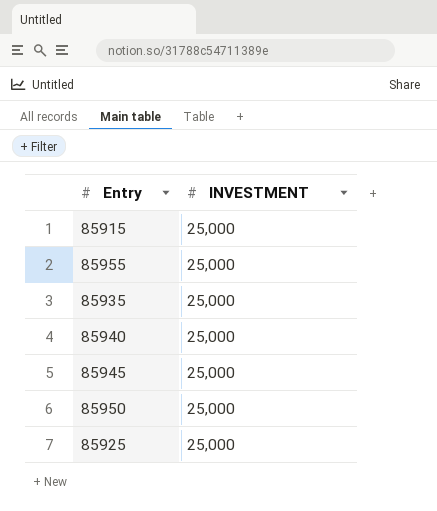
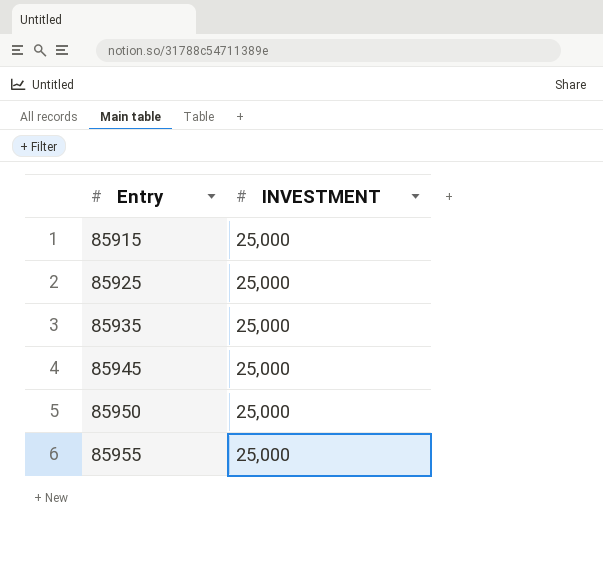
row order: none -> Entry ascending
row 85940: 25,000 -> none

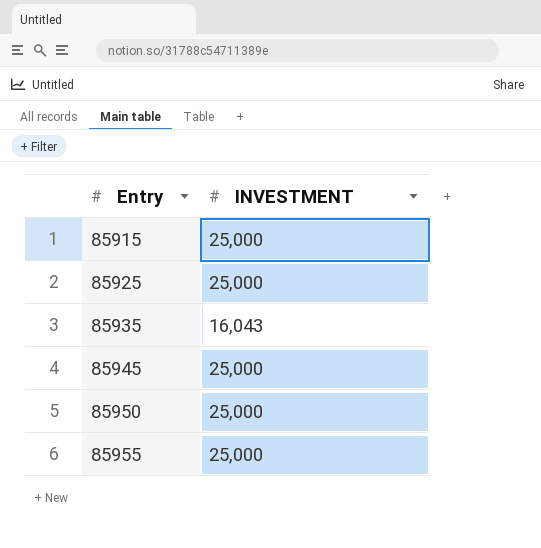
85935 | INVESTMENT: 25,000 -> 16,043

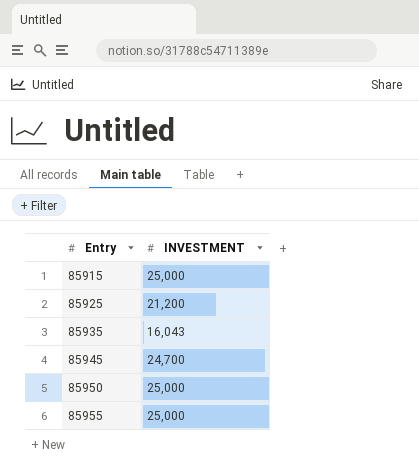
85925 | INVESTMENT: 25,000 -> 21,200
85945 | INVESTMENT: 25,000 -> 24,700

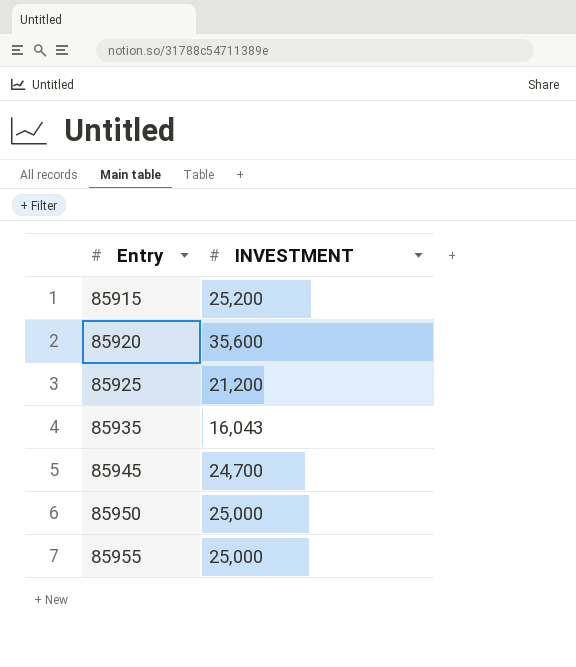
85915 | INVESTMENT: 25,000 -> 25,200
row 85920: none -> 35,600

